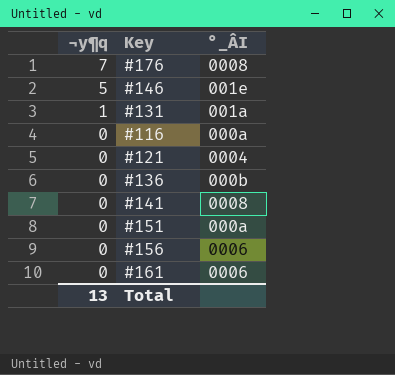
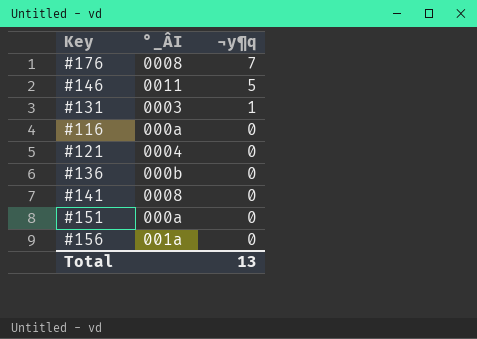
column ¬y¶q | position: 1 -> 3
row #161: 0 | 0006 -> none
#146 | °_ÂI: 001e -> 0011
#131 | °_ÂI: 001a -> 0003
#156 | °_ÂI: 0006 -> 001a

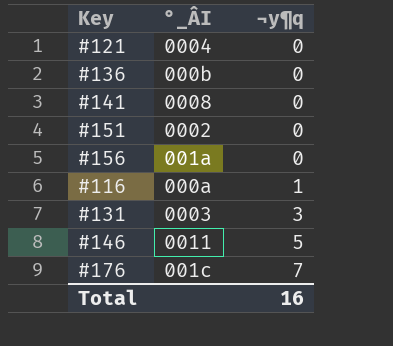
row order: ¬y¶q descending -> ¬y¶q ascending
#151 | °_ÂI: 000a -> 0002
#116 | ¬y¶q: 0 -> 1
#131 | ¬y¶q: 1 -> 3
#176 | °_ÂI: 0008 -> 001c
Total | ¬y¶q: 13 -> 16

